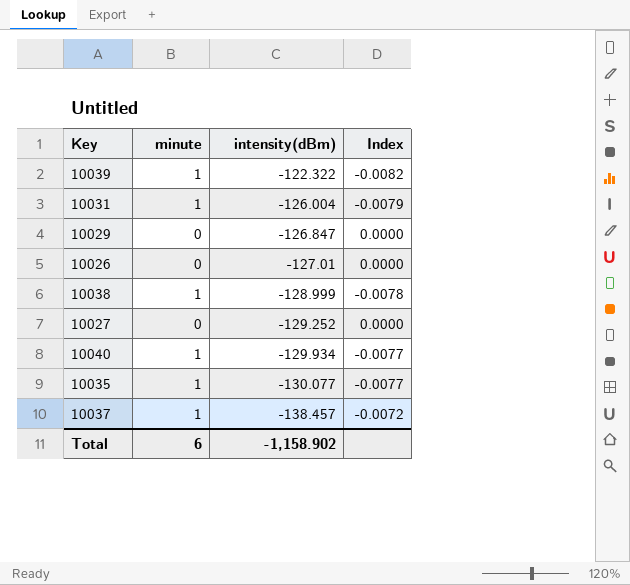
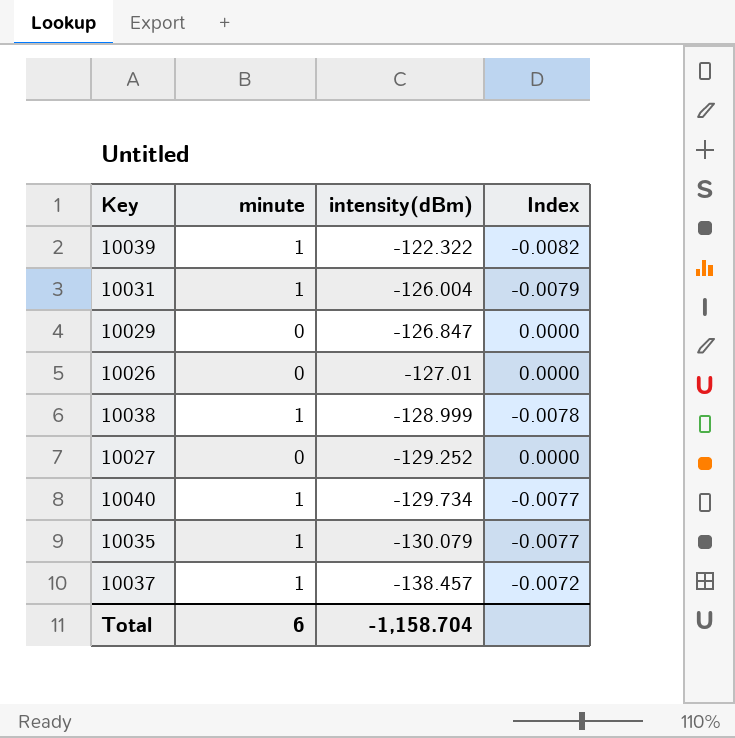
10040 | intensity(dBm): -129.934 -> -129.734
10035 | intensity(dBm): -130.077 -> -130.079
Total | intensity(dBm): -1,158.902 -> -1,158.704

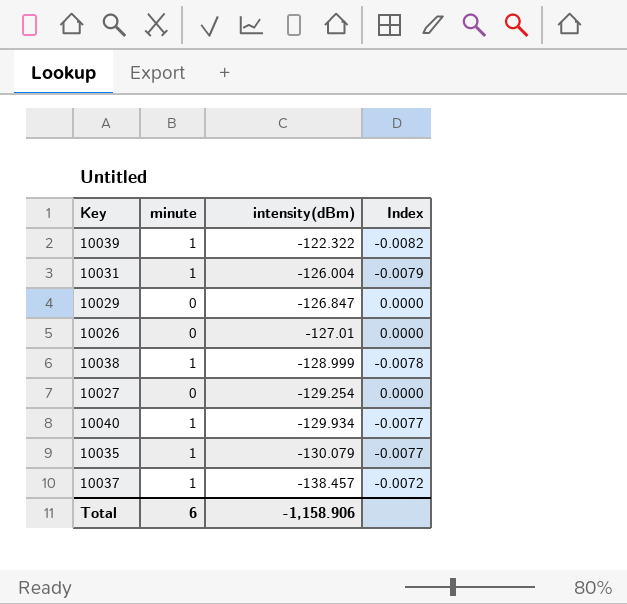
10027 | intensity(dBm): -129.252 -> -129.254
10040 | intensity(dBm): -129.734 -> -129.934
Total | intensity(dBm): -1,158.704 -> -1,158.906

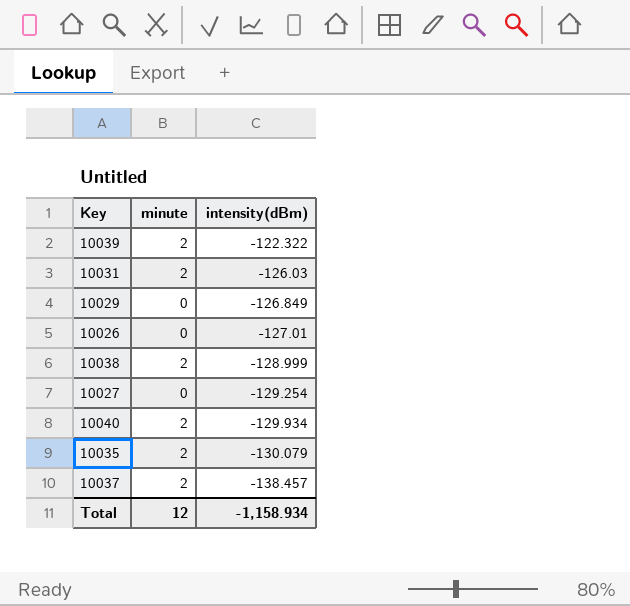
column Index | formula: [minute] / [intensity(dBm)] -> none
10039 | minute: 1 -> 2
10031 | minute: 1 -> 2
10031 | intensity(dBm): -126.004 -> -126.03
10029 | intensity(dBm): -126.847 -> -126.849
10038 | minute: 1 -> 2
10040 | minute: 1 -> 2
10035 | minute: 1 -> 2
10037 | minute: 1 -> 2
Total | minute: 6 -> 12
Total | intensity(dBm): -1,158.906 -> -1,158.934

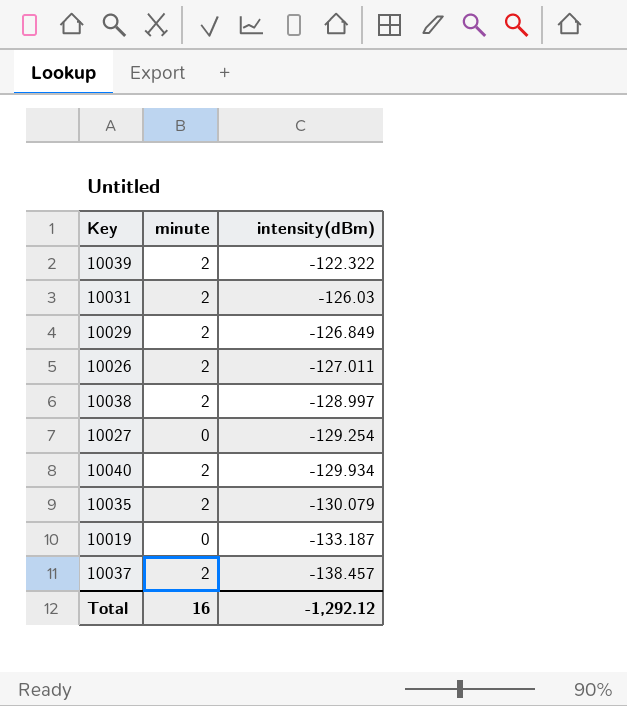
10029 | minute: 0 -> 2
10026 | minute: 0 -> 2
10026 | intensity(dBm): -127.01 -> -127.011
10038 | intensity(dBm): -128.999 -> -128.997
row 10019: none -> 0 | -133.187
Total | minute: 12 -> 16
Total | intensity(dBm): -1,158.934 -> -1,292.12

